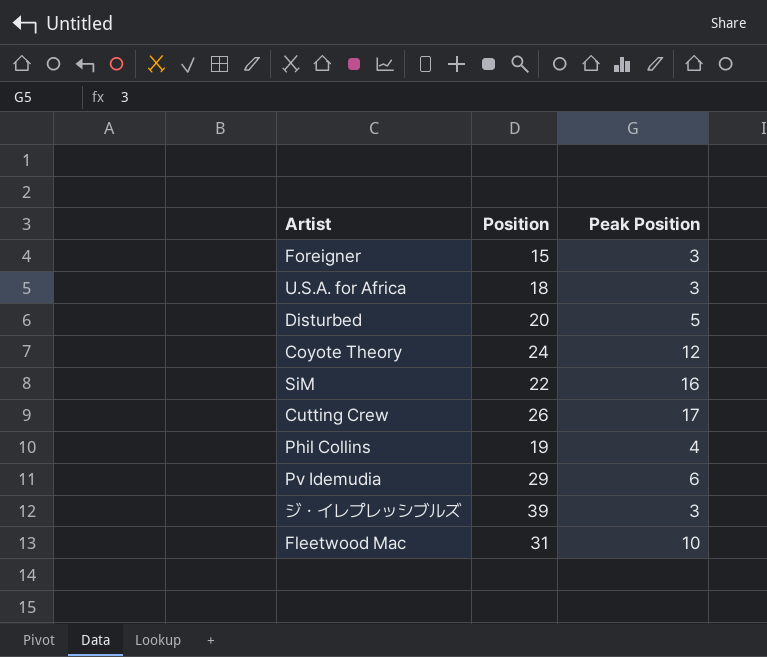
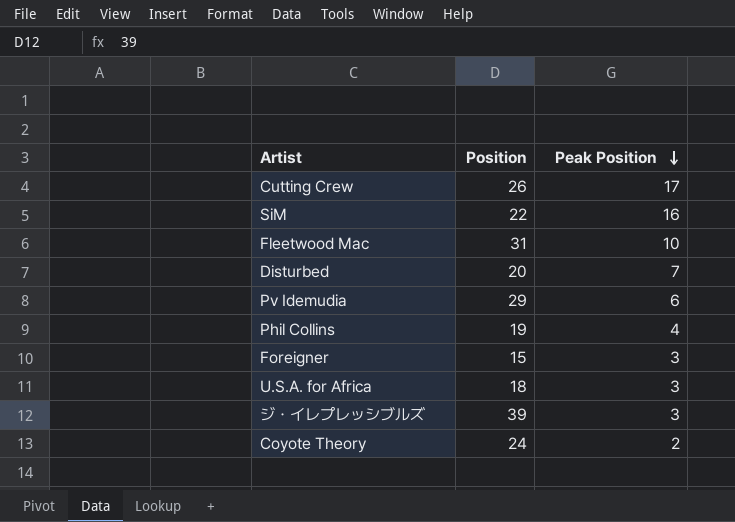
row order: none -> Peak Position descending
Disturbed | Peak Position: 5 -> 7
Coyote Theory | Peak Position: 12 -> 2

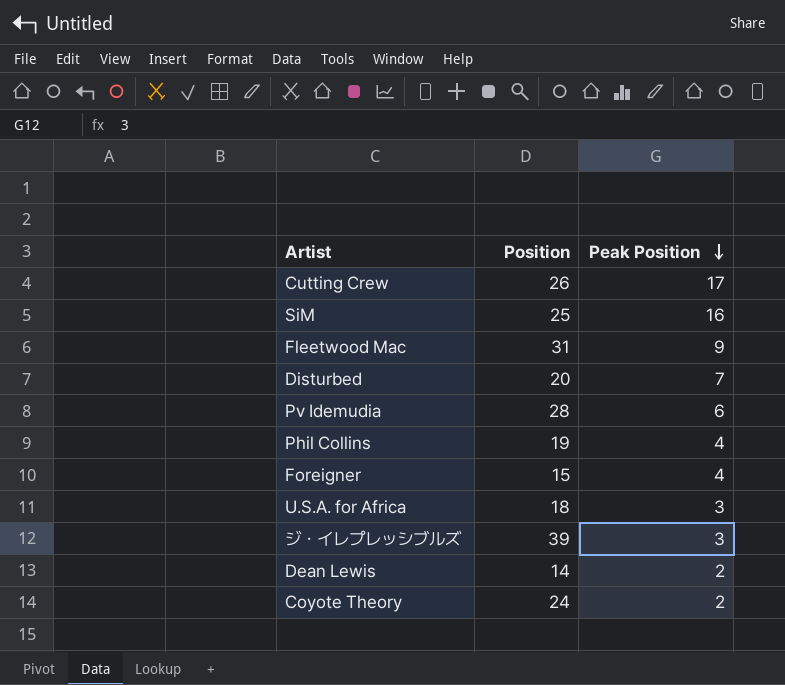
SiM | Position: 22 -> 25
Fleetwood Mac | Peak Position: 10 -> 9
Pv Idemudia | Position: 29 -> 28
Foreigner | Peak Position: 3 -> 4
row Dean Lewis: none -> 14 | 2

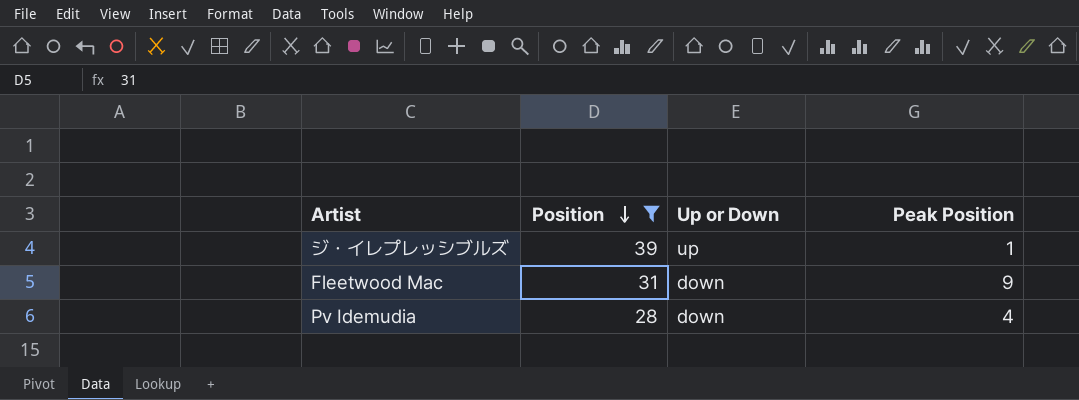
filter: none -> Position >= 28
row order: Peak Position descending -> Position descending
column Up or Down | position: none -> 3
ジ・イレプレッシブルズ | Peak Position: 3 -> 1
Pv Idemudia | Peak Position: 6 -> 4

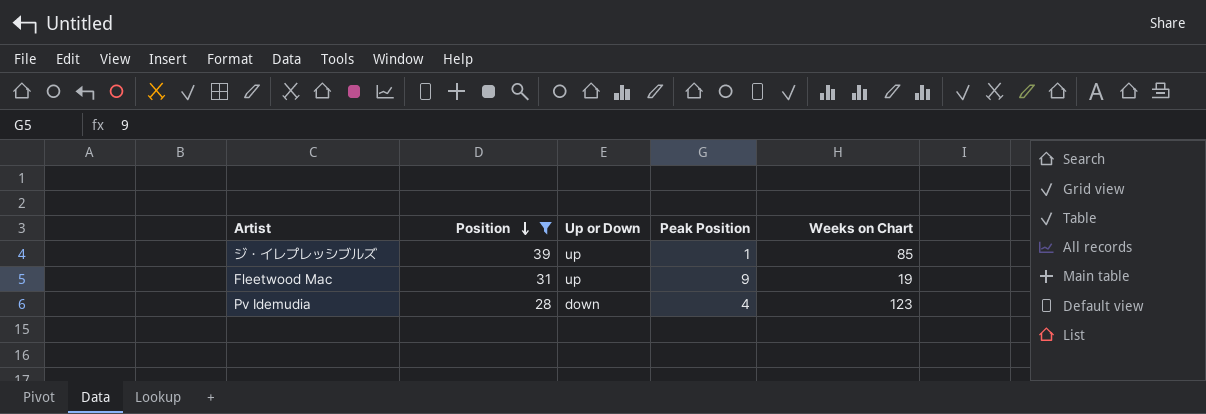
column Weeks on Chart | position: none -> 5
Fleetwood Mac | Up or Down: down -> up

